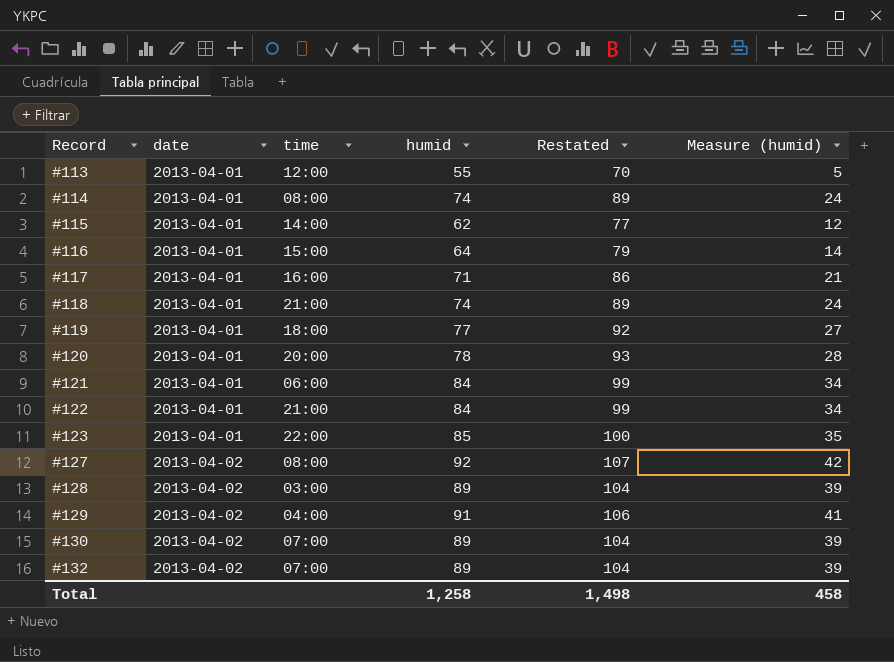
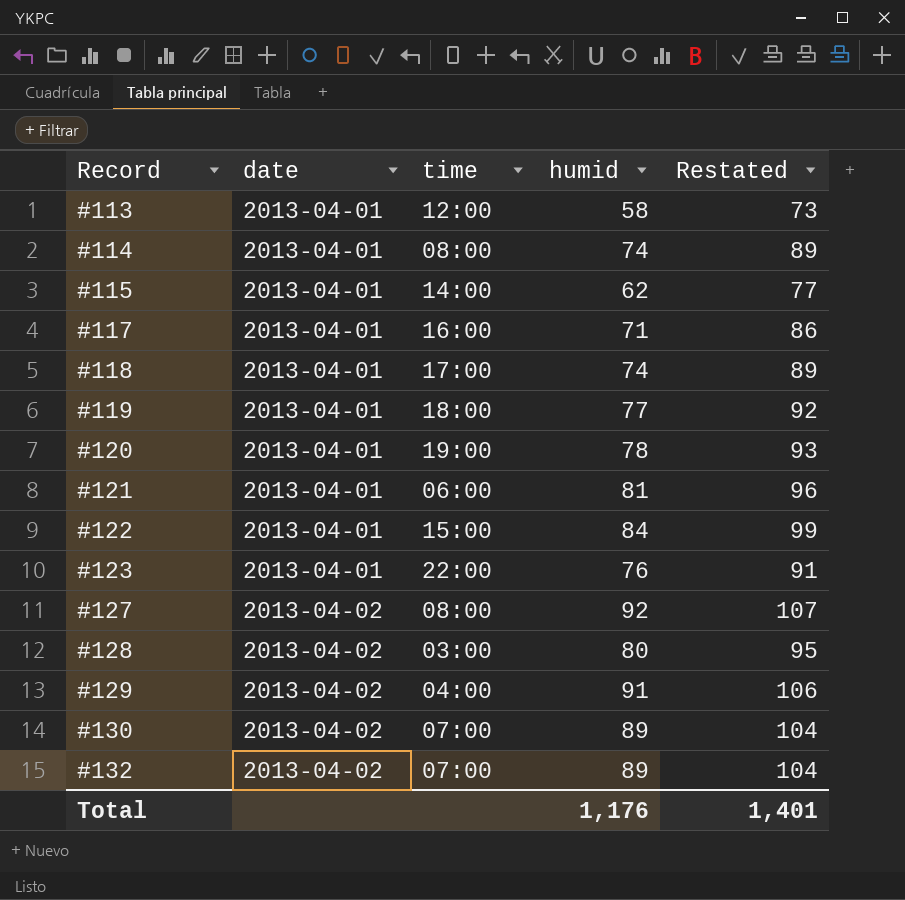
column Measure (humid) | formula: [humid] - 50 -> none
row #116: 2013-04-01 | 15:00 | 64 | 79 | 14 -> none
#113 | humid: 55 -> 58
#113 | Restated: 70 -> 73
#118 | time: 21:00 -> 17:00
#120 | time: 20:00 -> 19:00
#121 | humid: 84 -> 81
#121 | Restated: 99 -> 96
#122 | time: 21:00 -> 15:00
#123 | humid: 85 -> 76
#123 | Restated: 100 -> 91
#128 | humid: 89 -> 80
#128 | Restated: 104 -> 95
Total | humid: 1,258 -> 1,176
Total | Restated: 1,498 -> 1,401

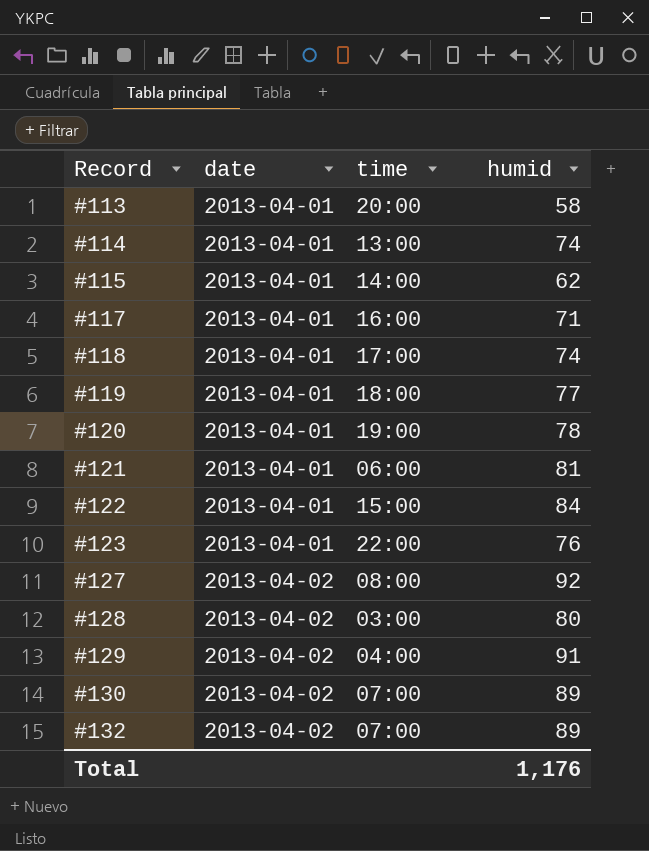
column Restated | formula: [humid] + 15 -> none
#113 | time: 12:00 -> 20:00
#114 | time: 08:00 -> 13:00

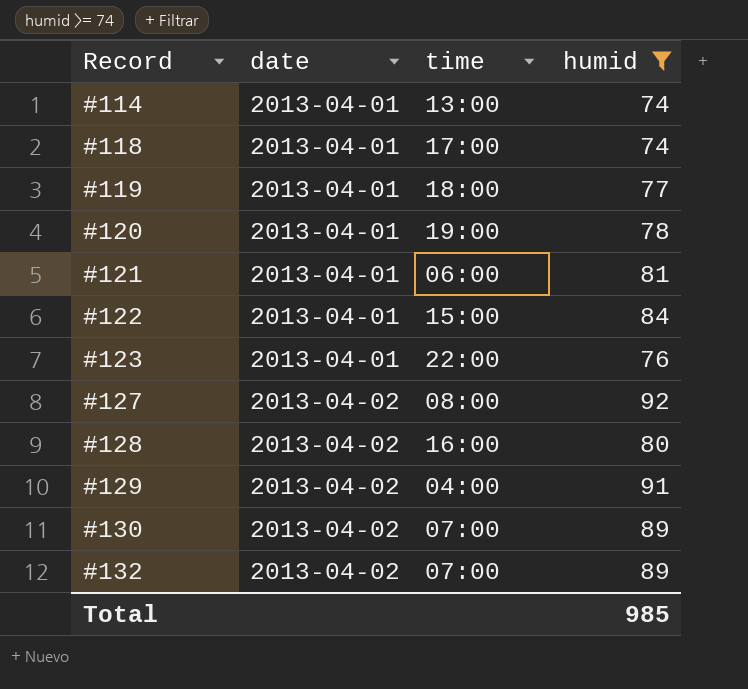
filter: none -> humid >= 74
#128 | time: 03:00 -> 16:00
Total | humid: 1,176 -> 985

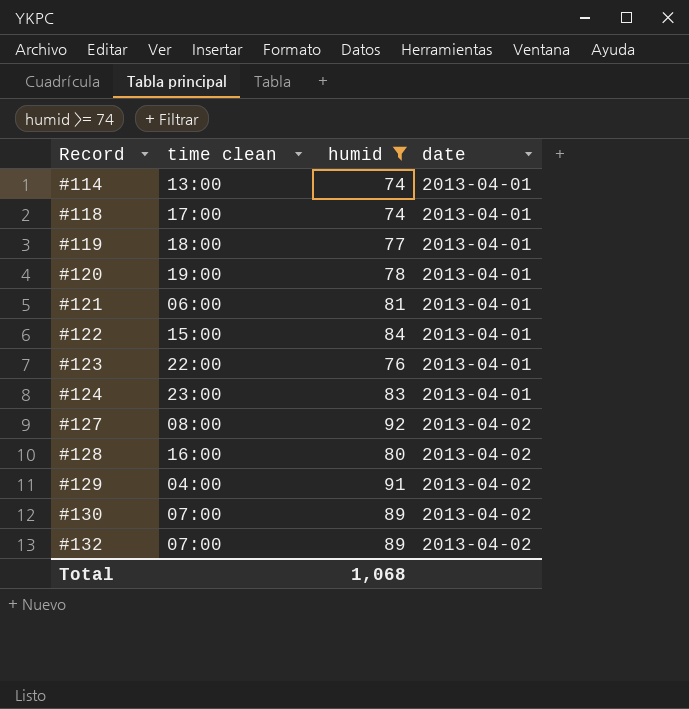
column name: time -> time clean
column date | position: 2 -> 4
row #124: none -> 23:00 | 83 | 2013-04-01
Total | humid: 985 -> 1,068

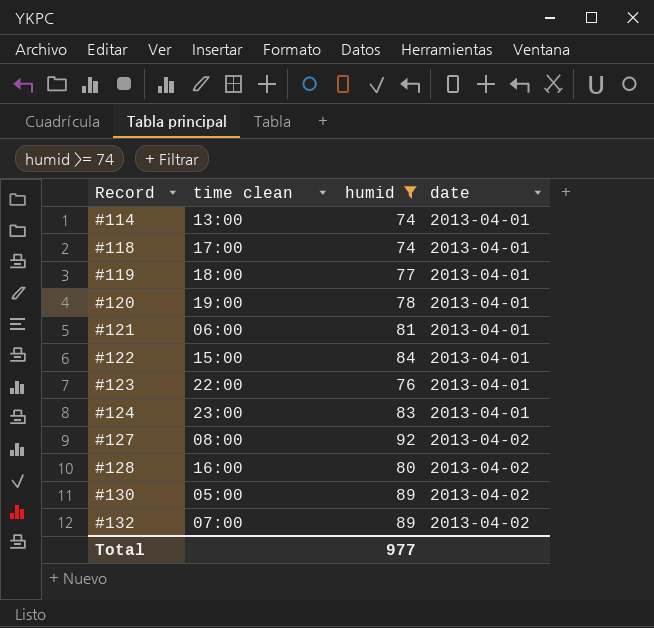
row #129: 04:00 | 91 | 2013-04-02 -> none
#130 | time clean: 07:00 -> 05:00
Total | humid: 1,068 -> 977

